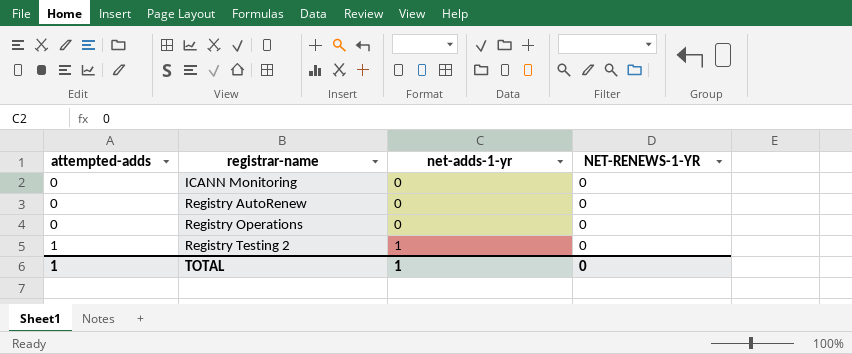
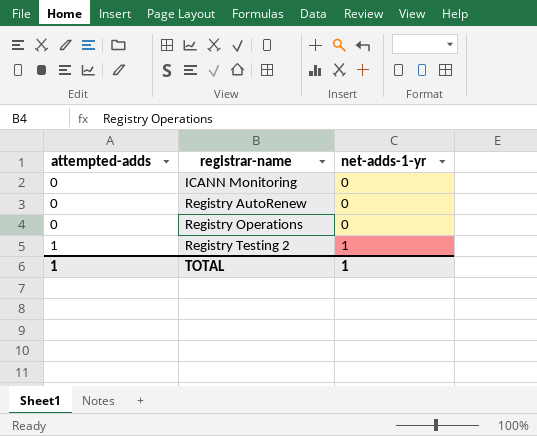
column NET-RENEWS-1-YR | position: 4 -> none

